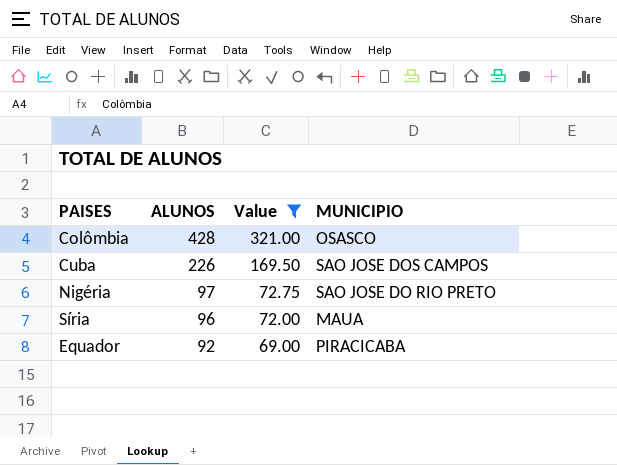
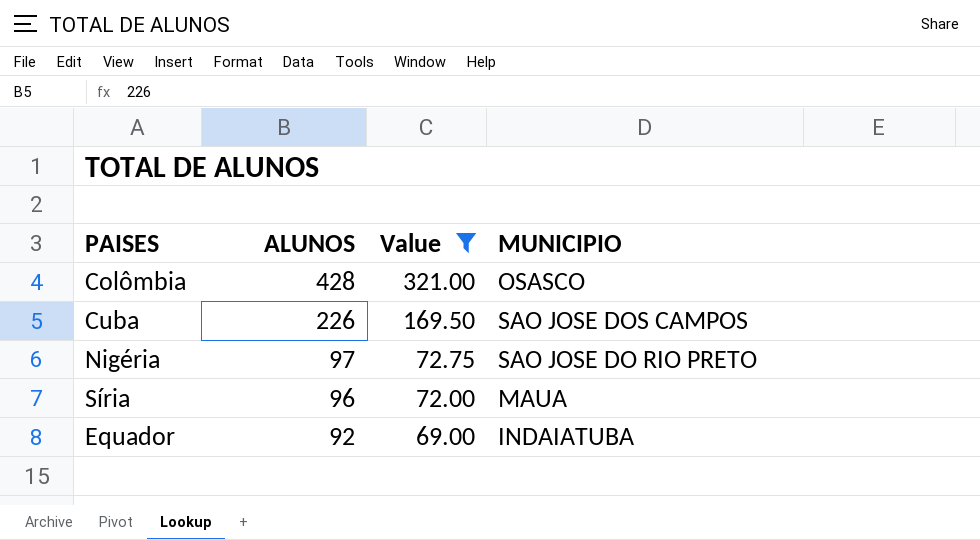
Equador | MUNICIPIO: PIRACICABA -> INDAIATUBA

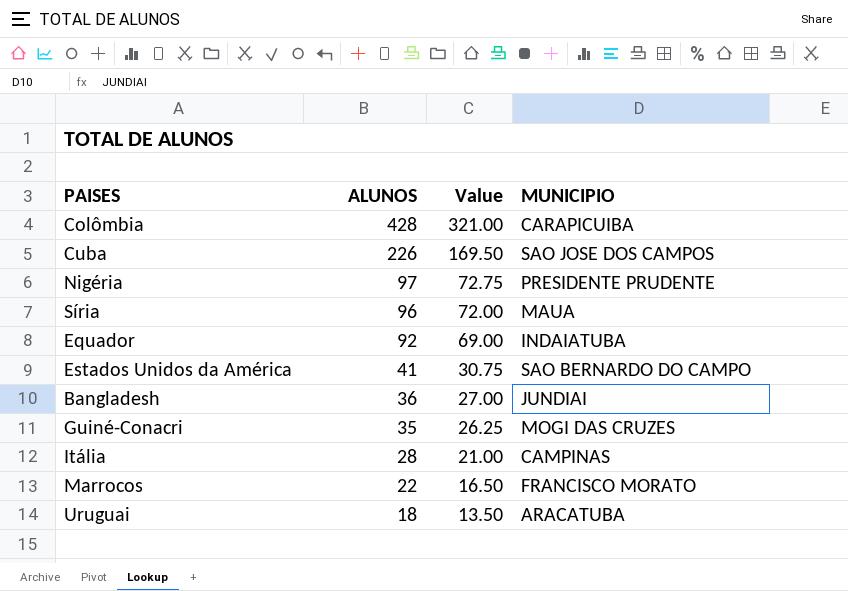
filter: Value >= 69.00 -> none
Colômbia | MUNICIPIO: OSASCO -> CARAPICUIBA
Nigéria | MUNICIPIO: SAO JOSE DO RIO PRETO -> PRESIDENTE PRUDENTE

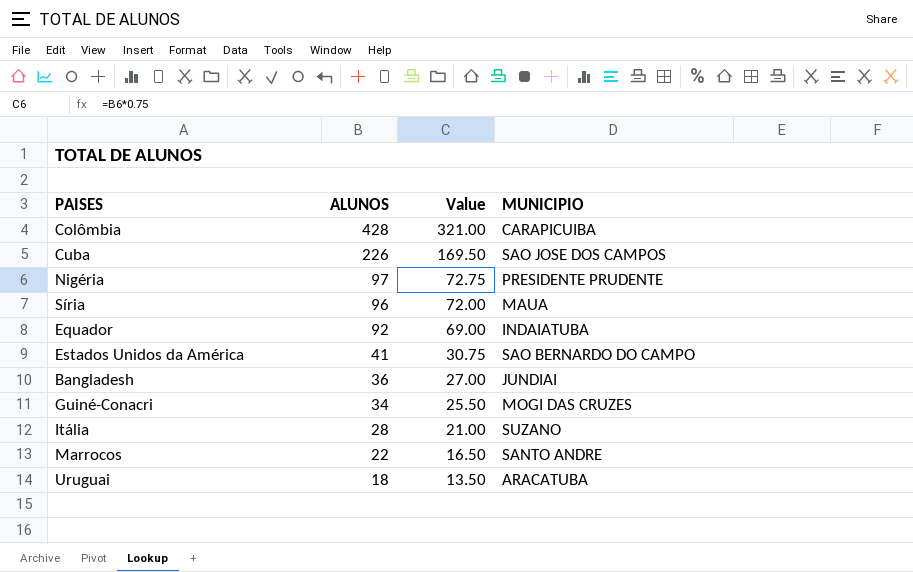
Guiné-Conacri | ALUNOS: 35 -> 34
Guiné-Conacri | Value: 26.25 -> 25.50
Itália | MUNICIPIO: CAMPINAS -> SUZANO
Marrocos | MUNICIPIO: FRANCISCO MORATO -> SANTO ANDRE

